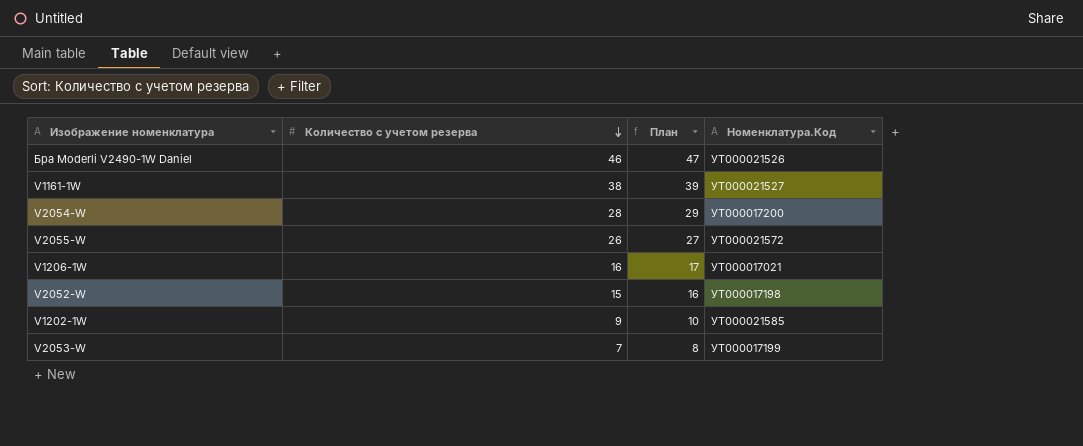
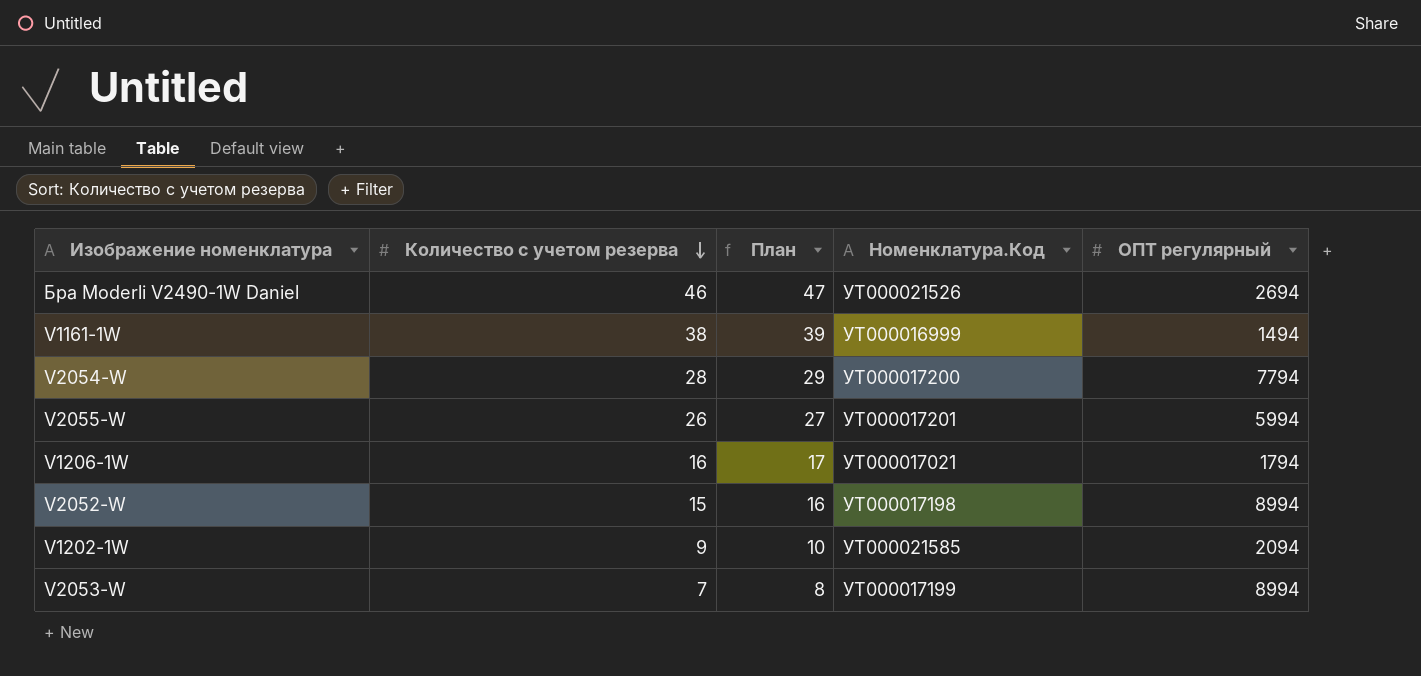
column ОПТ регулярный | position: none -> 5
V1161-1W | Номенклатура.Код: УТ000021527 -> УТ000016999
V2055-W | Номенклатура.Код: УТ000021572 -> УТ000017201

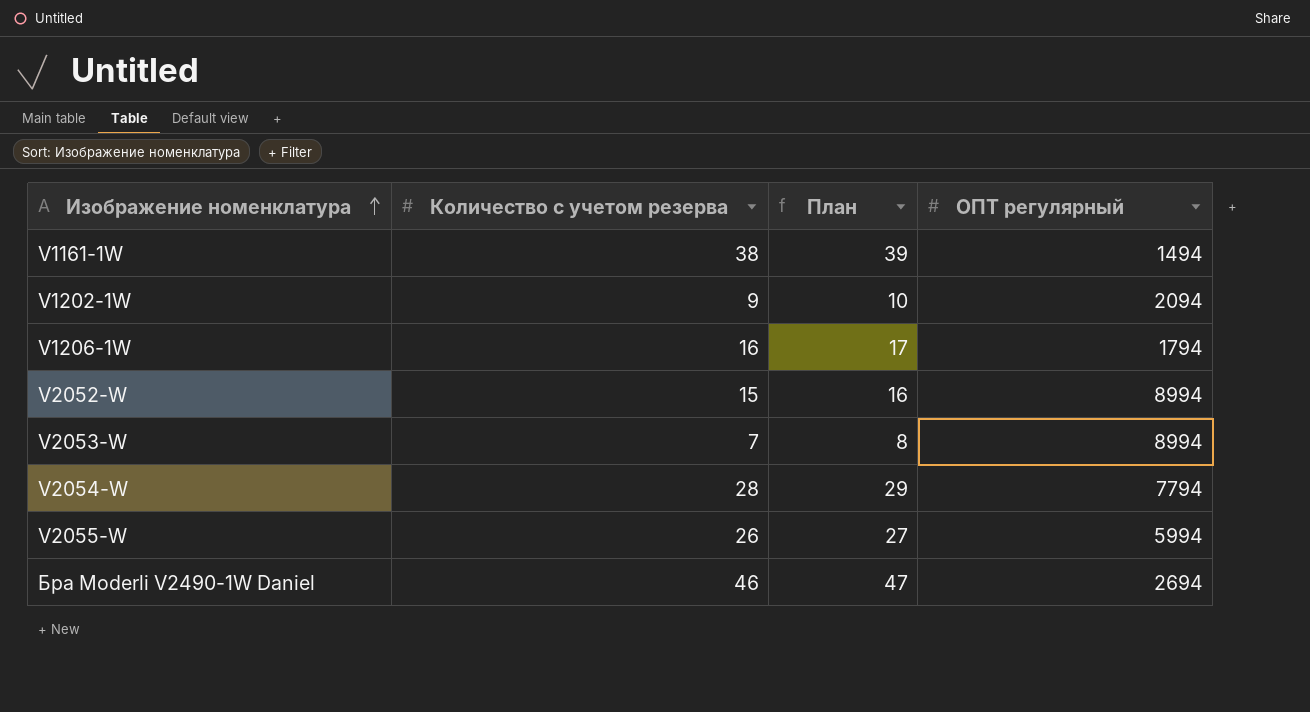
row order: Количество с учетом резерва descending -> Изображение номенклатура ascending
column Номенклатура.Код | position: 4 -> none

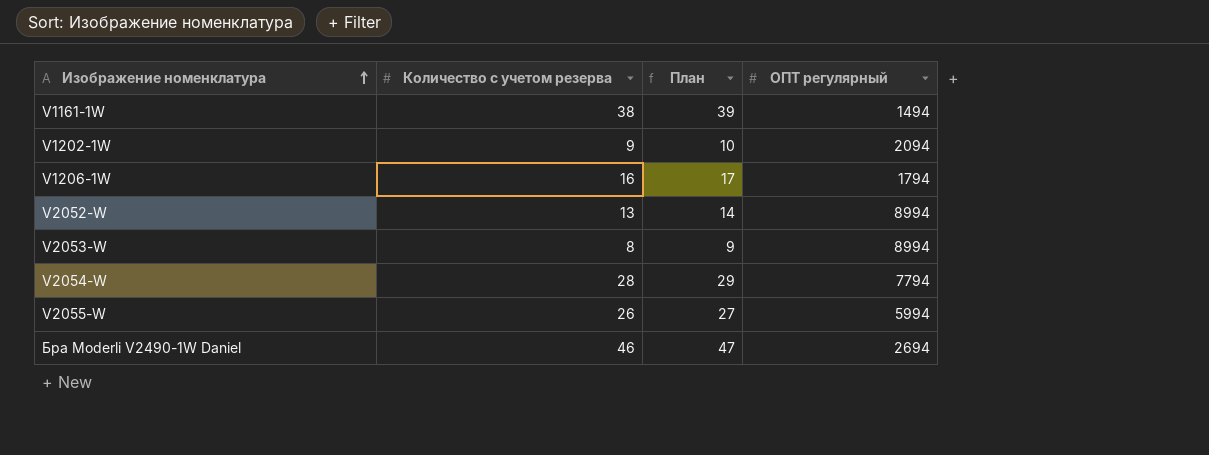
V2052-W | Количество с учетом резерва: 15 -> 13
V2052-W | План: 16 -> 14
V2053-W | Количество с учетом резерва: 7 -> 8
V2053-W | План: 8 -> 9

